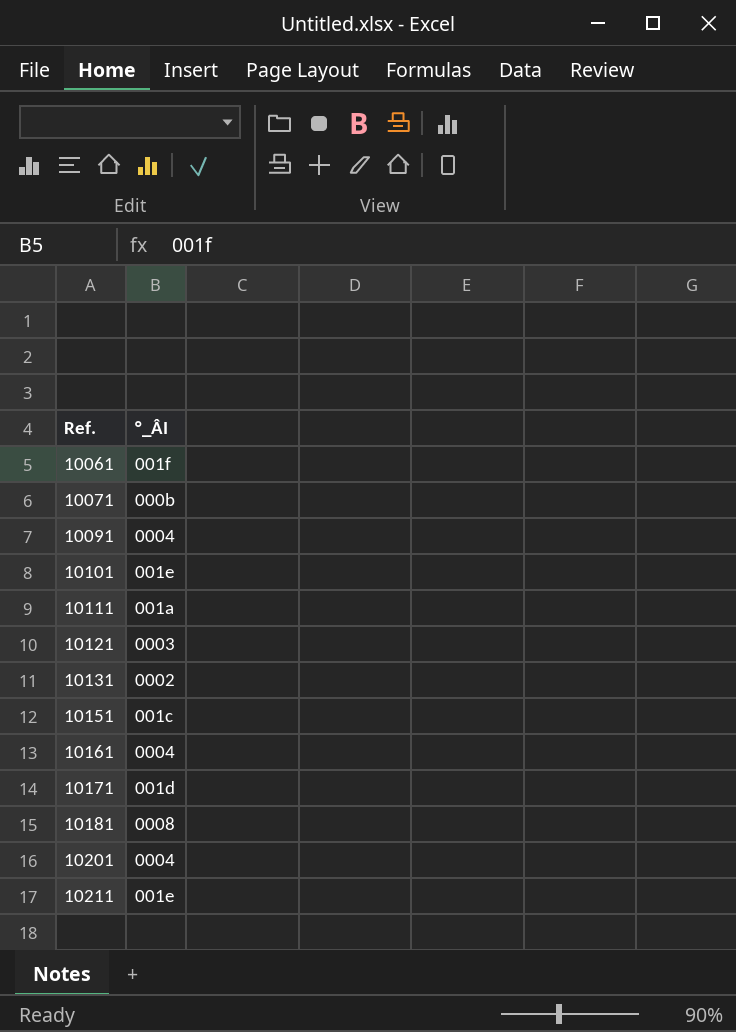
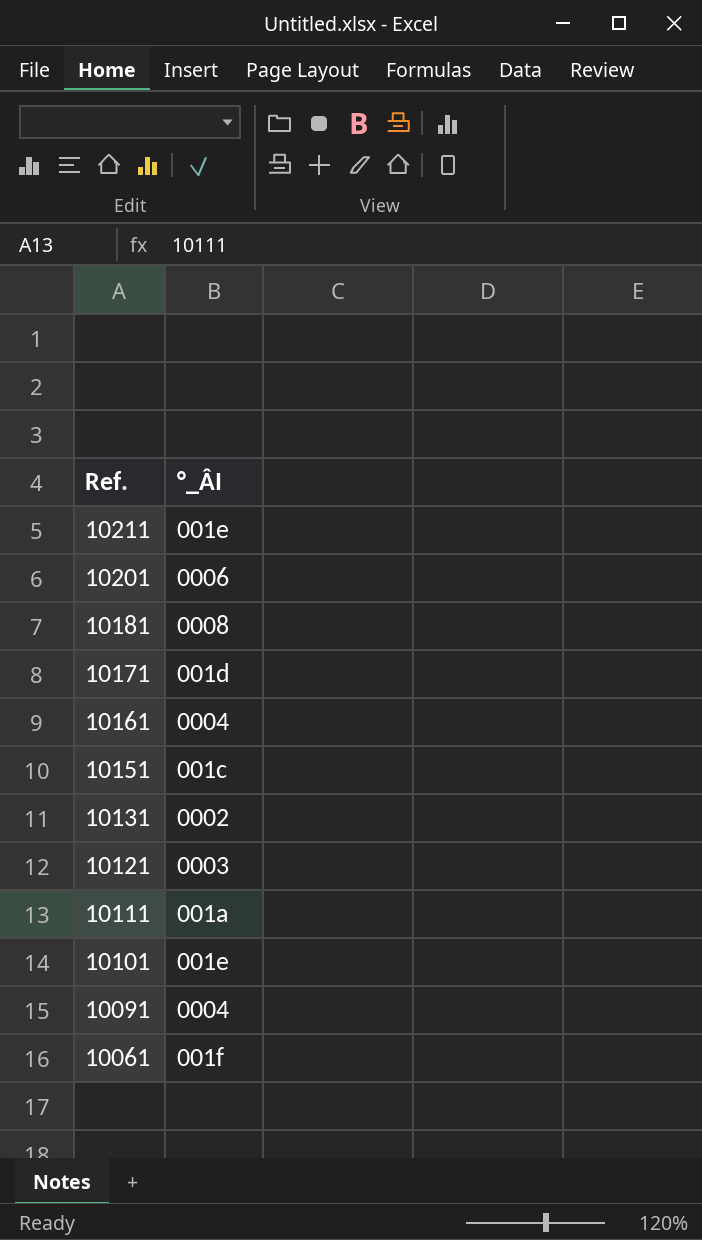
row order: Ref. ascending -> Ref. descending
row 10071: 000b -> none
10201 | °_ÂI: 0004 -> 0006

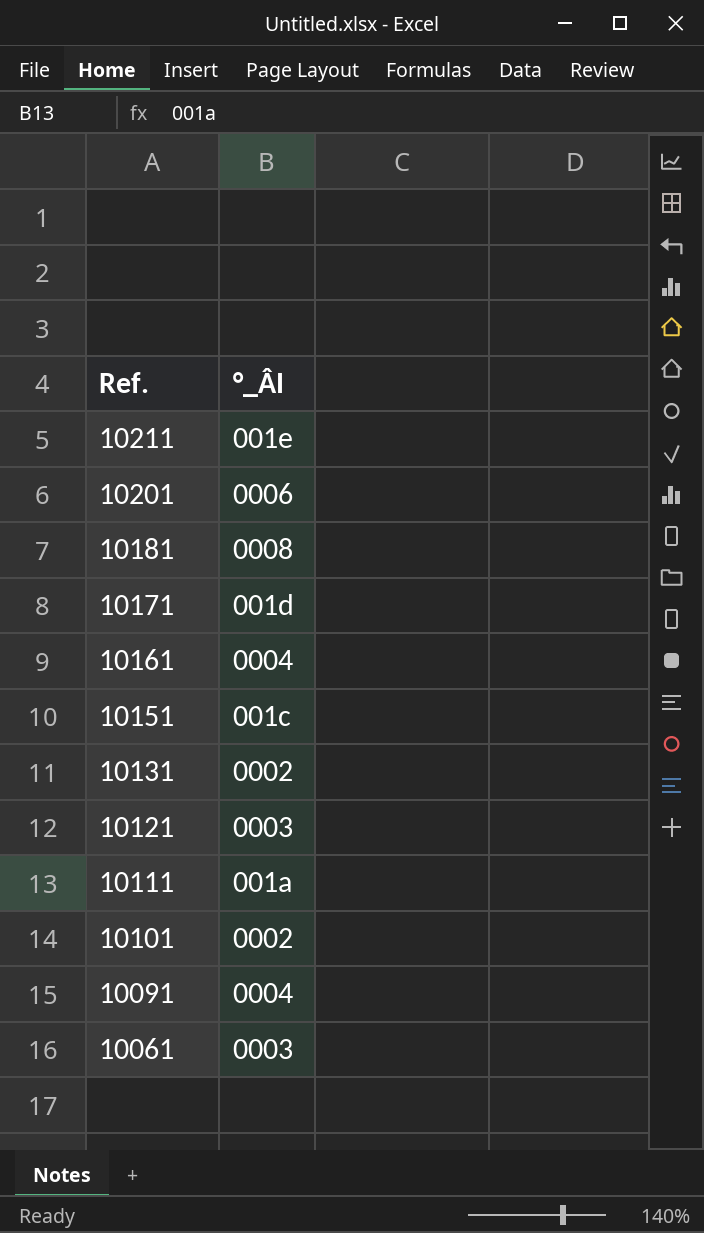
10101 | °_ÂI: 001e -> 0002
10061 | °_ÂI: 001f -> 0003

